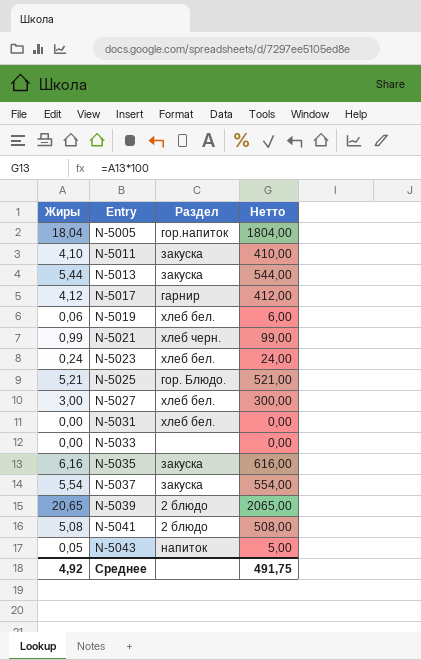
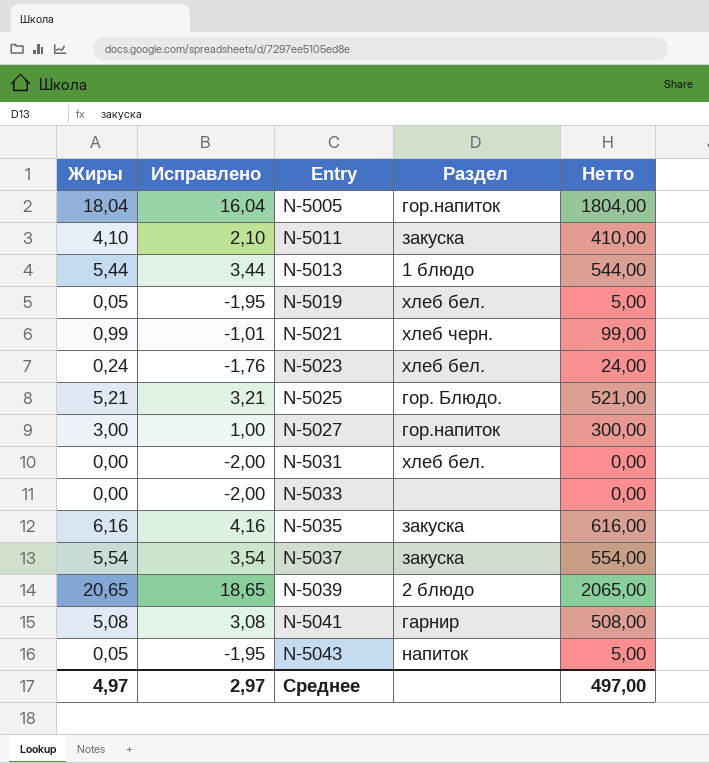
column Исправлено | formula: none -> [Жиры] - 2
row N-5017: 4,12 | гарнир | 412,00 -> none
N-5013 | Раздел: закуска -> 1 блюдо
N-5019 | Жиры: 0,06 -> 0,05
N-5019 | Нетто: 6,00 -> 5,00
N-5027 | Раздел: хлеб бел. -> гор.напиток
N-5041 | Раздел: 2 блюдо -> гарнир
Среднее | Жиры: 4,92 -> 4,97
Среднее | Нетто: 491,75 -> 497,00

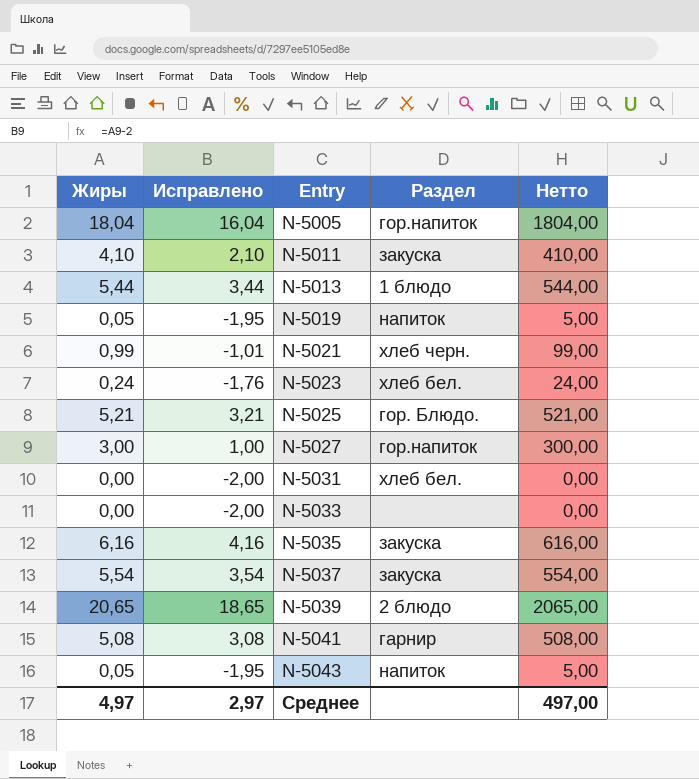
N-5019 | Раздел: хлеб бел. -> напиток

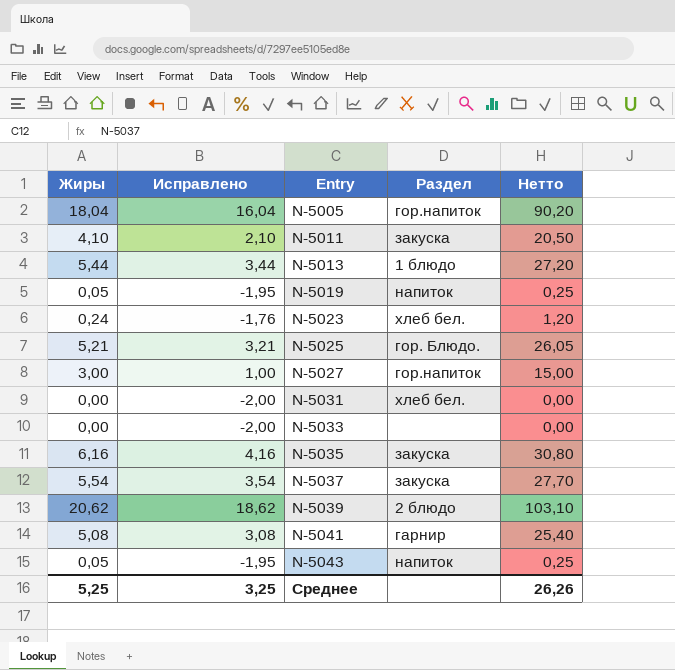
column Нетто | formula: [Жиры] * 100 -> [Жиры] * 5
row N-5021: 0,99 | -1,01 | хлеб черн. | 99,00 -> none
N-5039 | Жиры: 20,65 -> 20,62
N-5039 | Исправлено: 18,65 -> 18,62
Среднее | Жиры: 4,97 -> 5,25
Среднее | Исправлено: 2,97 -> 3,25
Среднее | Нетто: 497,00 -> 26,26

